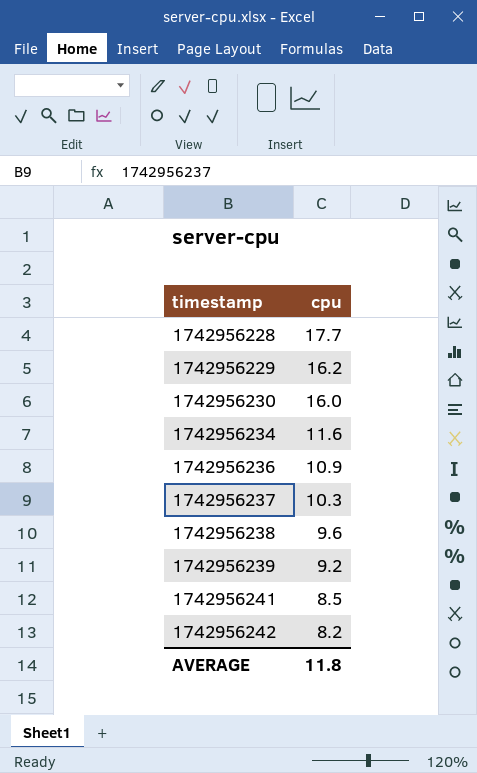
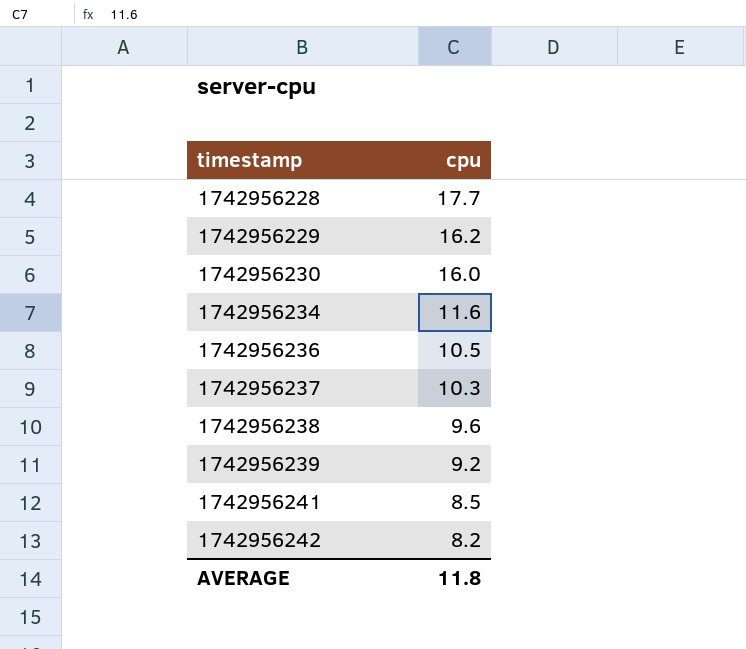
1742956236 | cpu: 10.9 -> 10.5

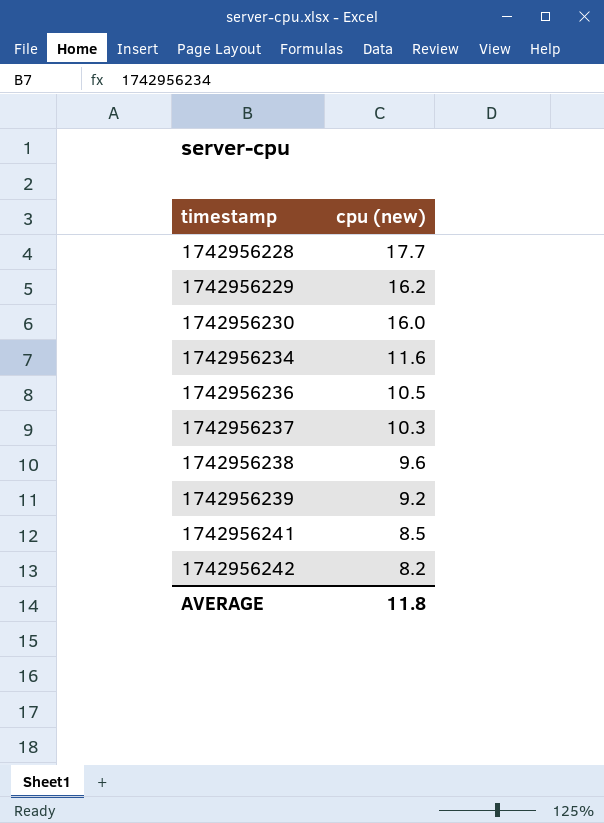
column name: cpu -> cpu (new)

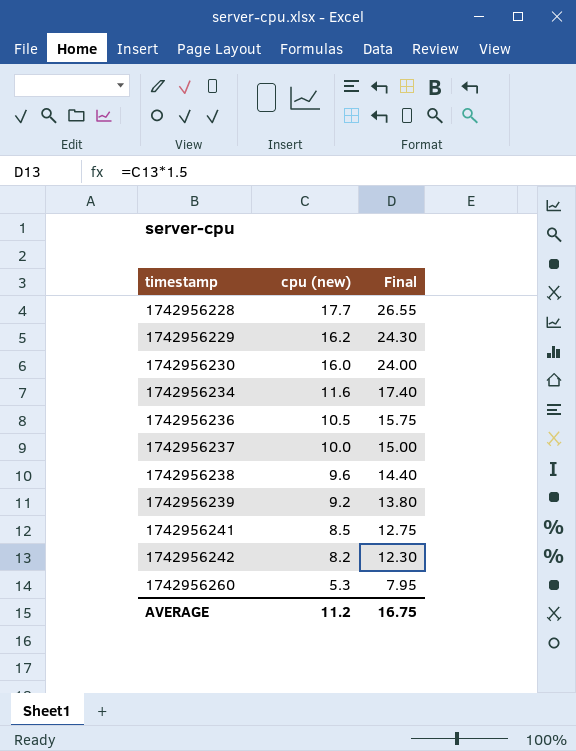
column Final | formula: none -> [cpu (new)] * 1.5
1742956237 | cpu (new): 10.3 -> 10.0
row 1742956260: none -> 5.3 | 7.95
AVERAGE | cpu (new): 11.8 -> 11.2

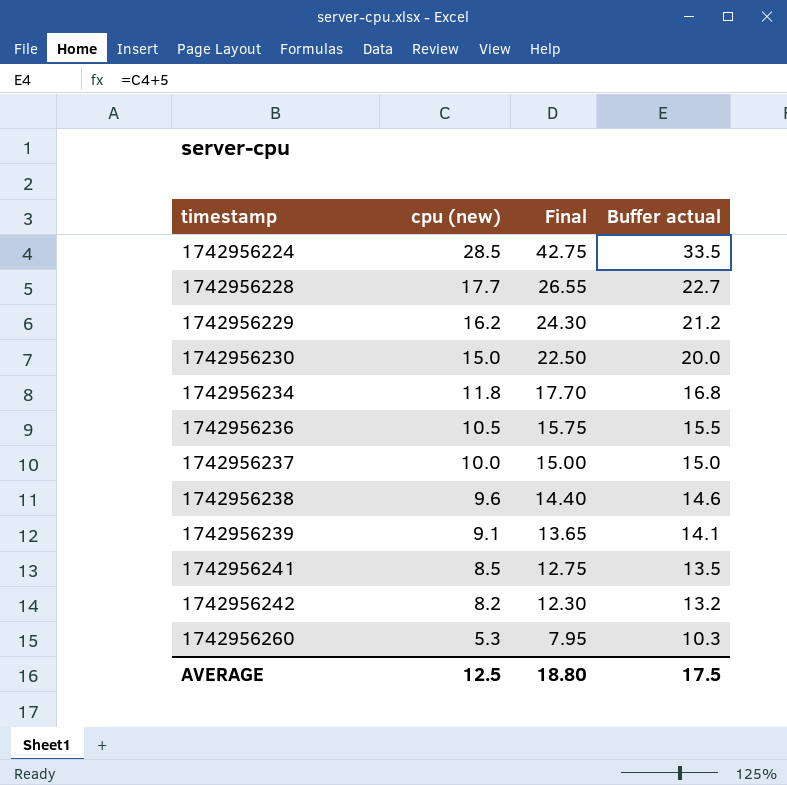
column Buffer actual | formula: none -> [cpu (new)] + 5
row 1742956224: none -> 28.5 | 42.75 | 33.5
1742956230 | cpu (new): 16.0 -> 15.0
1742956230 | Final: 24.00 -> 22.50
1742956234 | cpu (new): 11.6 -> 11.8
1742956234 | Final: 17.40 -> 17.70
1742956239 | cpu (new): 9.2 -> 9.1
1742956239 | Final: 13.80 -> 13.65
AVERAGE | cpu (new): 11.2 -> 12.5
AVERAGE | Final: 16.75 -> 18.80

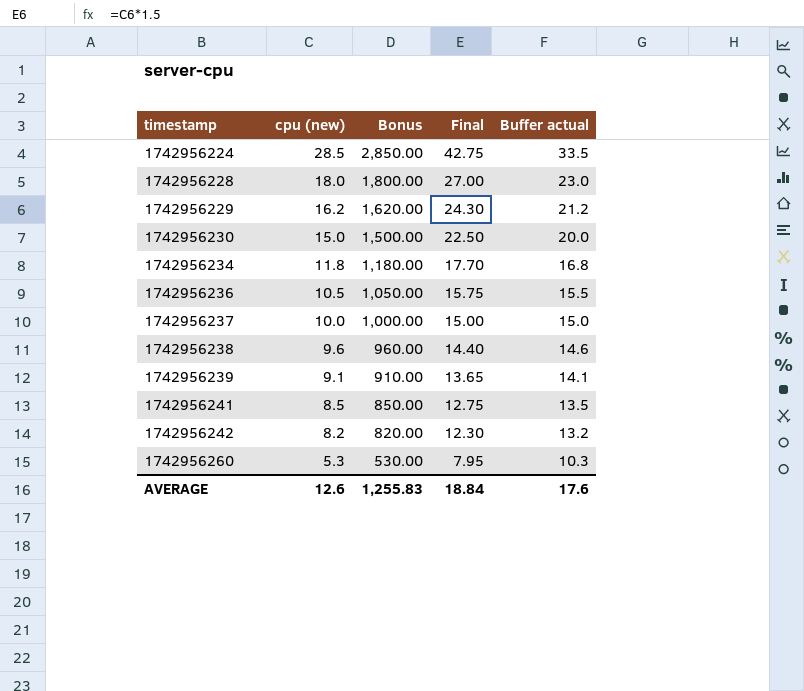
column Bonus | formula: none -> [cpu (new)] * 100
1742956228 | cpu (new): 17.7 -> 18.0
1742956228 | Final: 26.55 -> 27.00
1742956228 | Buffer actual: 22.7 -> 23.0
AVERAGE | cpu (new): 12.5 -> 12.6
AVERAGE | Final: 18.80 -> 18.84
AVERAGE | Buffer actual: 17.5 -> 17.6

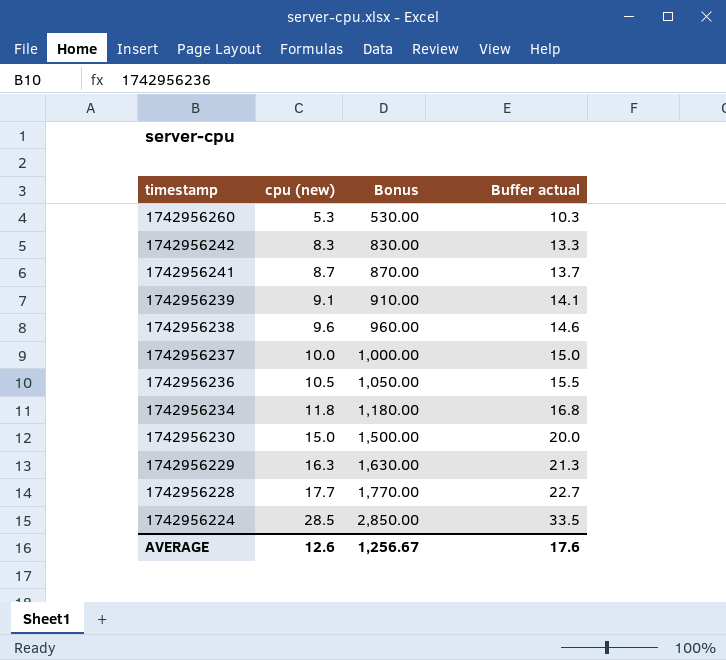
row order: timestamp ascending -> timestamp descending
column Final | formula: [cpu (new)] * 1.5 -> none
1742956242 | cpu (new): 8.2 -> 8.3
1742956242 | Bonus: 820.00 -> 830.00
1742956242 | Buffer actual: 13.2 -> 13.3
1742956241 | cpu (new): 8.5 -> 8.7
1742956241 | Bonus: 850.00 -> 870.00
1742956241 | Buffer actual: 13.5 -> 13.7
1742956229 | cpu (new): 16.2 -> 16.3
1742956229 | Bonus: 1,620.00 -> 1,630.00
1742956229 | Buffer actual: 21.2 -> 21.3
1742956228 | cpu (new): 18.0 -> 17.7
1742956228 | Bonus: 1,800.00 -> 1,770.00
1742956228 | Buffer actual: 23.0 -> 22.7
AVERAGE | Bonus: 1,255.83 -> 1,256.67

